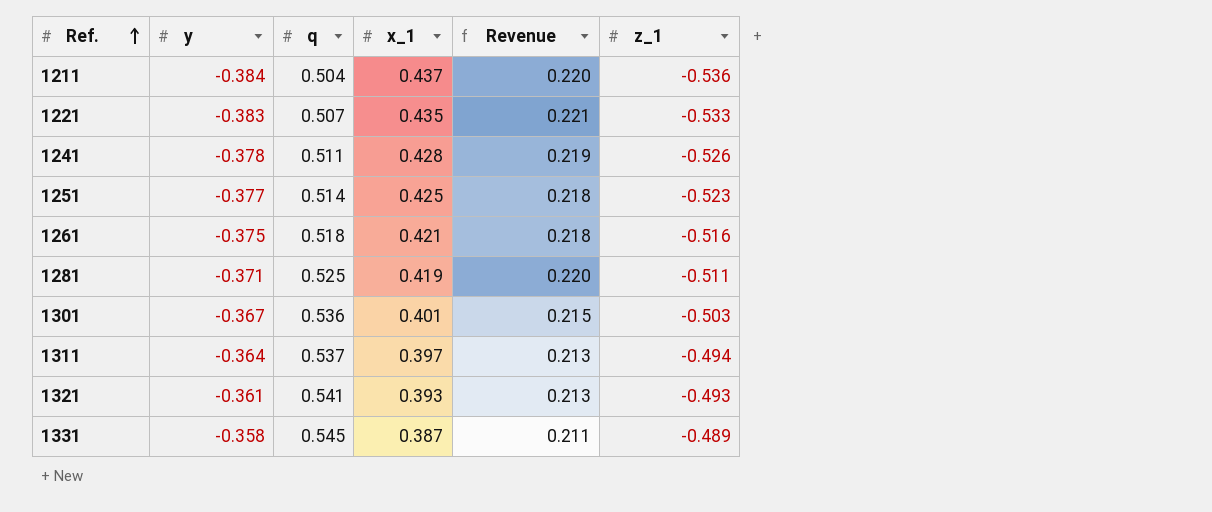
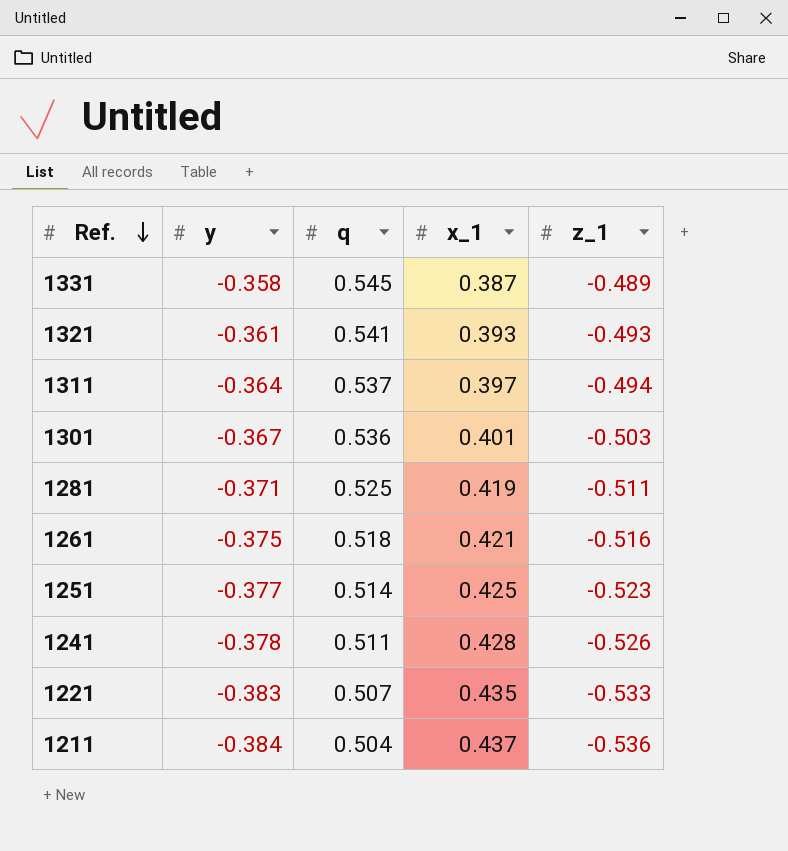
row order: Ref. ascending -> Ref. descending
column Revenue | formula: [q] * [x_1] -> none

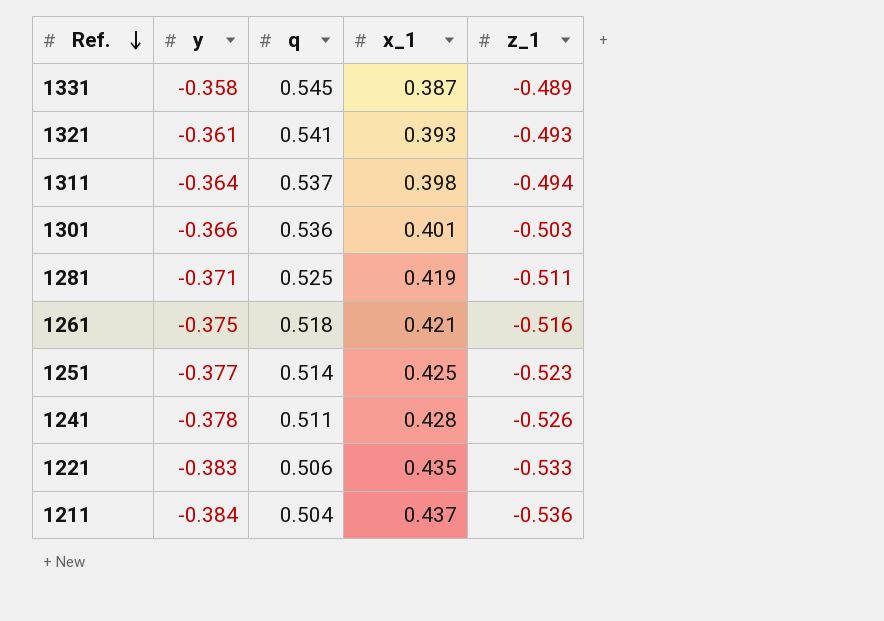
1311 | x_1: 0.397 -> 0.398
1301 | y: -0.367 -> -0.366
1221 | q: 0.507 -> 0.506

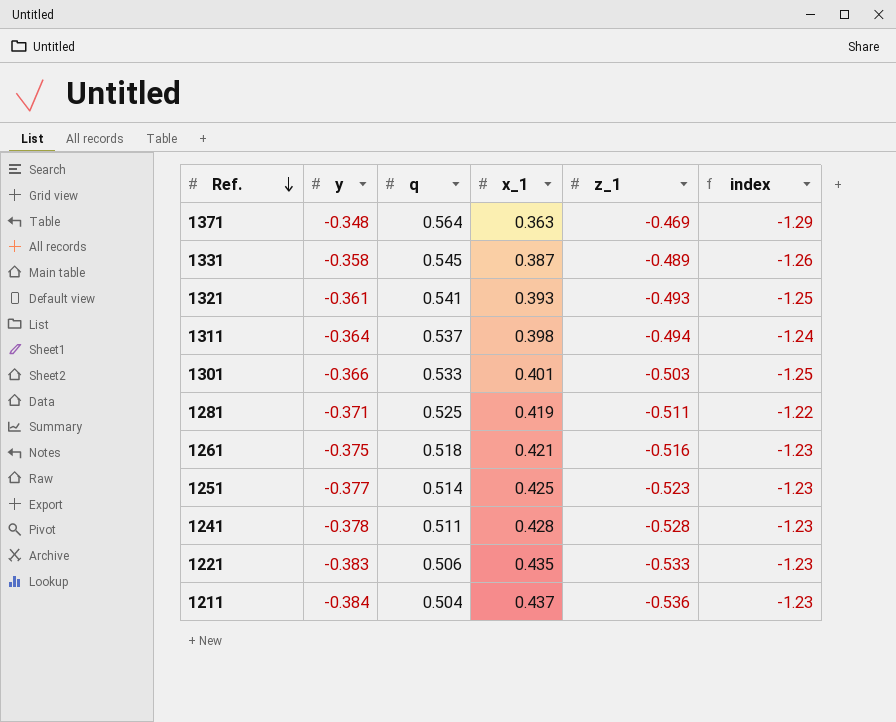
column index | formula: none -> [z_1] / [x_1]
row 1371: none -> -0.348 | 0.564 | 0.363 | -0.469 | -1.29
1301 | q: 0.536 -> 0.533
1241 | z_1: -0.526 -> -0.528

